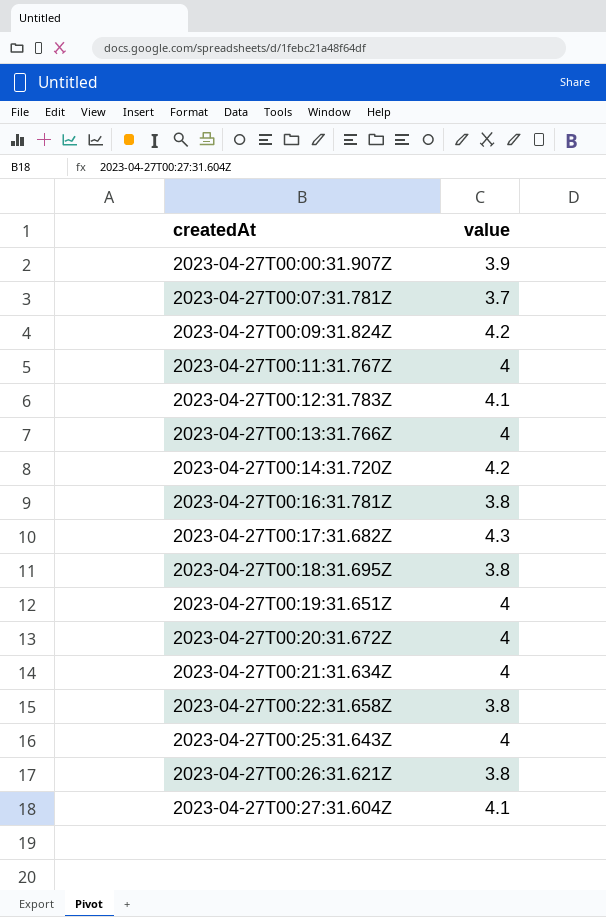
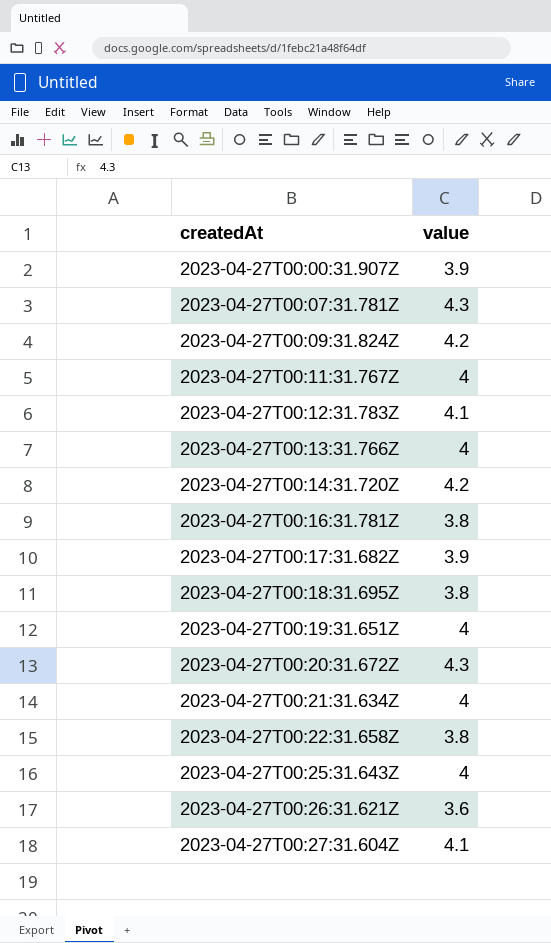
2023-04-27T00:07:31.781Z | value: 3.7 -> 4.3
2023-04-27T00:17:31.682Z | value: 4.3 -> 3.9
2023-04-27T00:20:31.672Z | value: 4 -> 4.3
2023-04-27T00:26:31.621Z | value: 3.8 -> 3.6

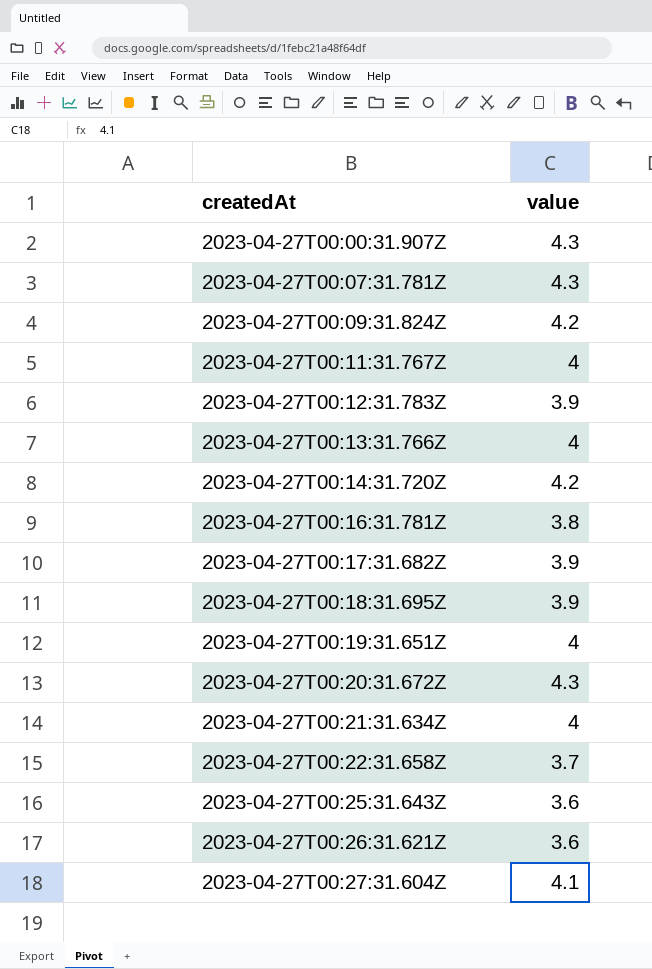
2023-04-27T00:00:31.907Z | value: 3.9 -> 4.3
2023-04-27T00:12:31.783Z | value: 4.1 -> 3.9
2023-04-27T00:18:31.695Z | value: 3.8 -> 3.9
2023-04-27T00:22:31.658Z | value: 3.8 -> 3.7
2023-04-27T00:25:31.643Z | value: 4 -> 3.6

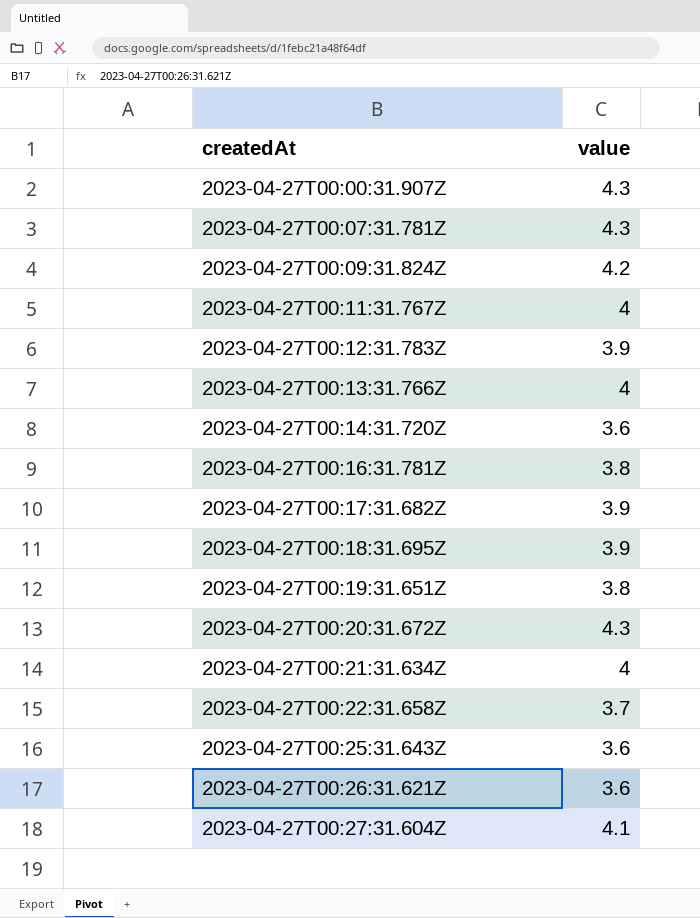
2023-04-27T00:14:31.720Z | value: 4.2 -> 3.6
2023-04-27T00:19:31.651Z | value: 4 -> 3.8

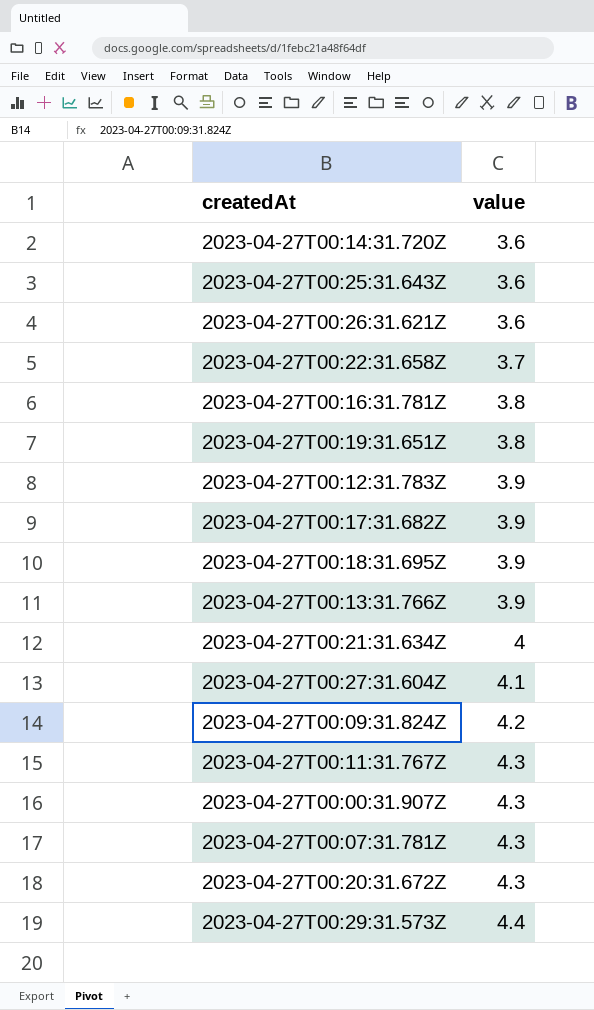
row order: createdAt ascending -> value ascending
2023-04-27T00:13:31.766Z | value: 4 -> 3.9
2023-04-27T00:11:31.767Z | value: 4 -> 4.3
row 2023-04-27T00:29:31.573Z: none -> 4.4

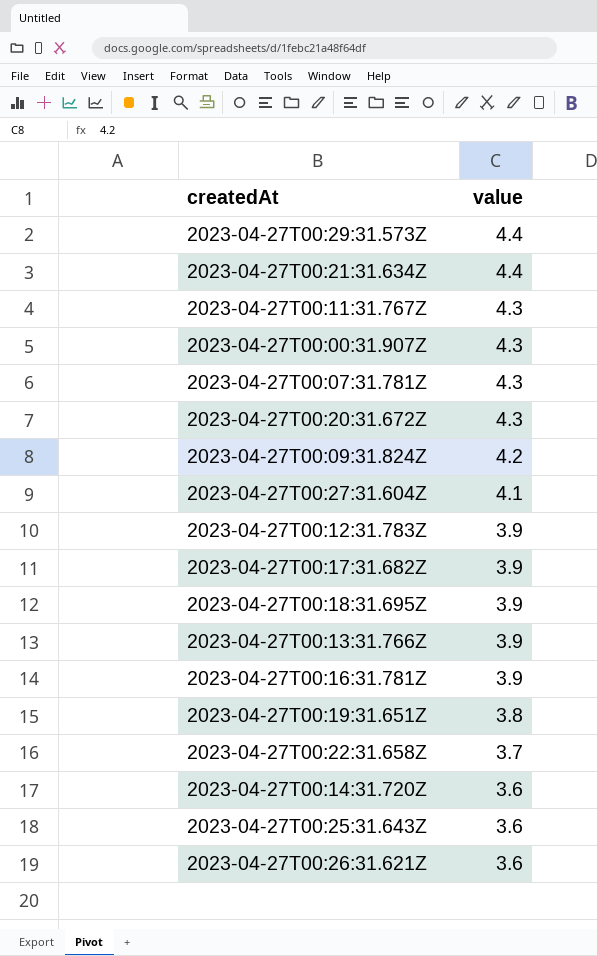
row order: value ascending -> value descending
2023-04-27T00:21:31.634Z | value: 4 -> 4.4
2023-04-27T00:16:31.781Z | value: 3.8 -> 3.9

